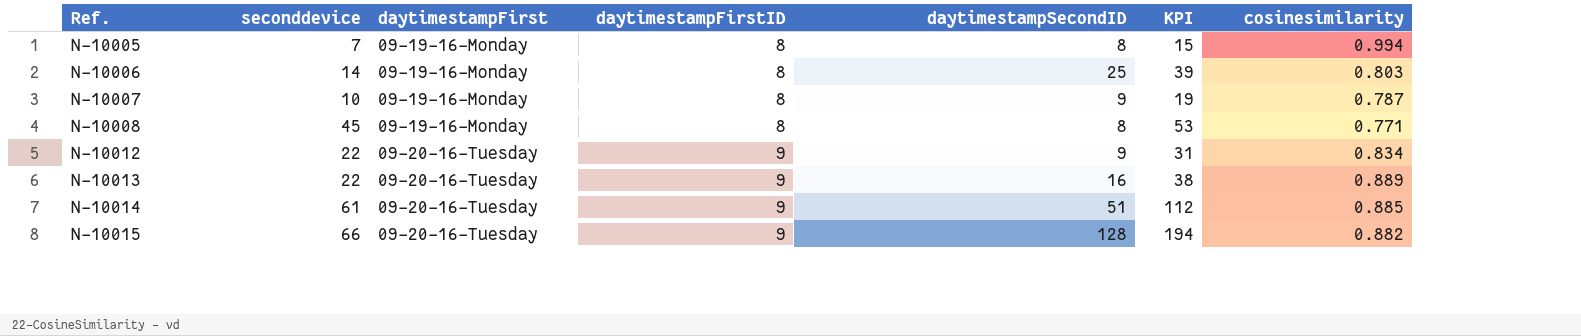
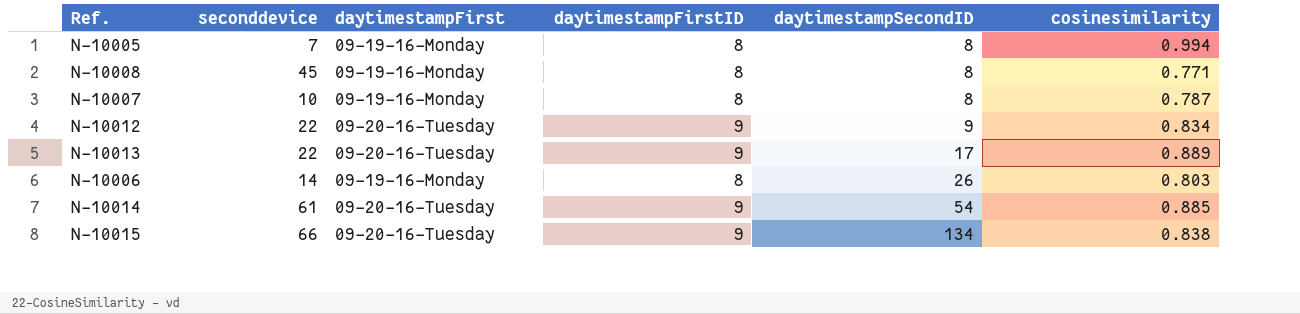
row order: Ref. ascending -> daytimestampSecondID ascending
column KPI | formula: [seconddevice] + [daytimestampSecondID] -> none
N-10007 | daytimestampSecondID: 9 -> 8
N-10013 | daytimestampSecondID: 16 -> 17
N-10006 | daytimestampSecondID: 25 -> 26
N-10014 | daytimestampSecondID: 51 -> 54
N-10015 | daytimestampSecondID: 128 -> 134
N-10015 | cosinesimilarity: 0.882 -> 0.838

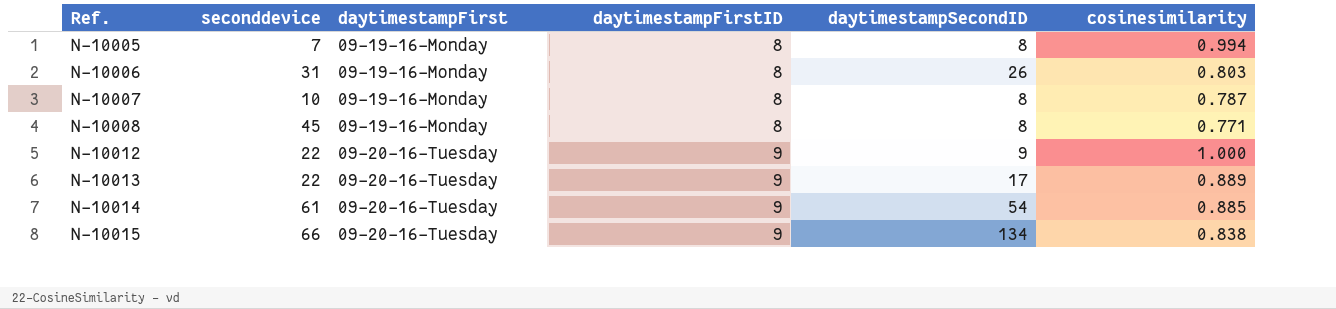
row order: daytimestampSecondID ascending -> Ref. ascending
N-10006 | seconddevice: 14 -> 31
N-10012 | cosinesimilarity: 0.834 -> 1.000

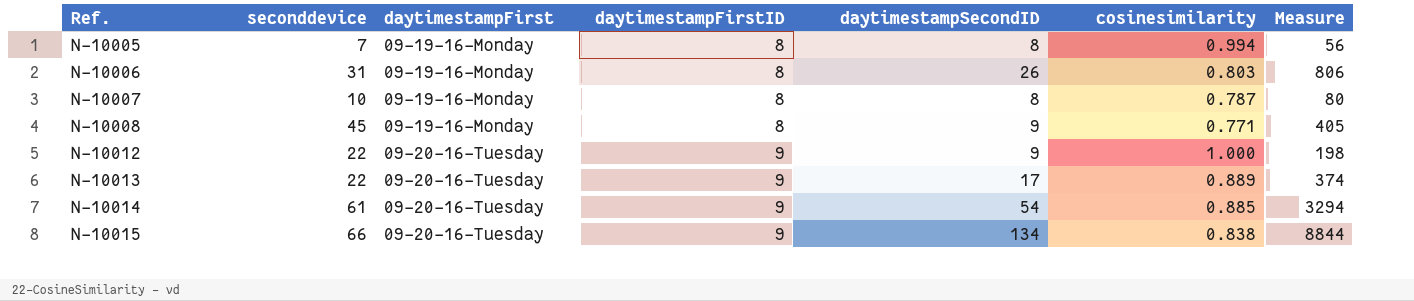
column Measure | formula: none -> [seconddevice] * [daytimestampSecondID]
N-10008 | daytimestampSecondID: 8 -> 9

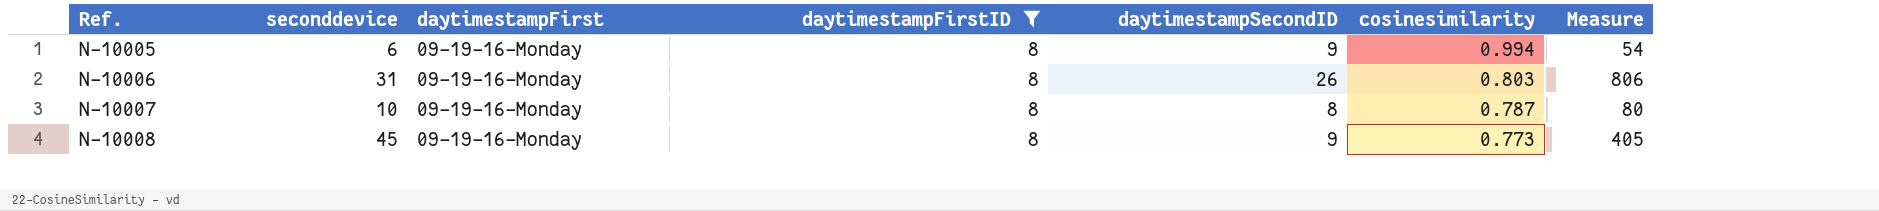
filter: none -> daytimestampFirstID = 8
N-10005 | seconddevice: 7 -> 6
N-10005 | daytimestampSecondID: 8 -> 9
N-10005 | Measure: 56 -> 54
N-10008 | cosinesimilarity: 0.771 -> 0.773

